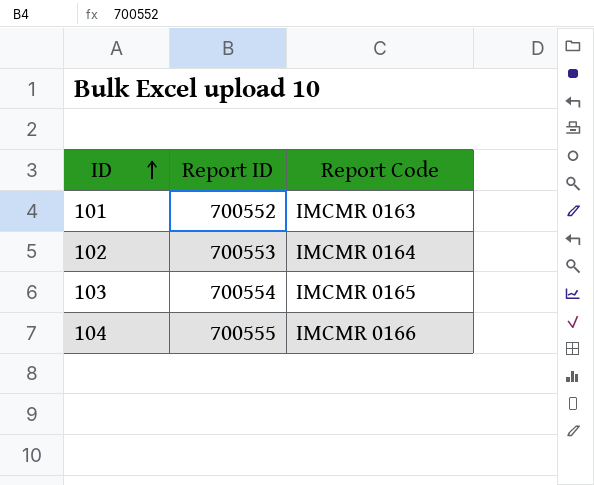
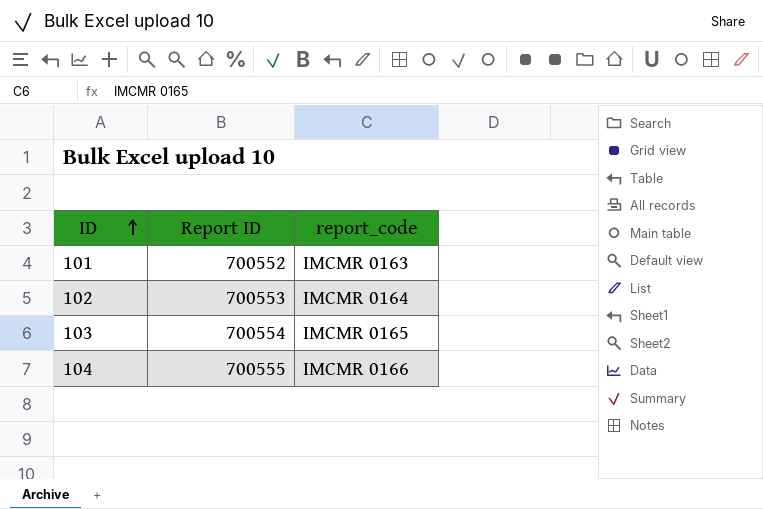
column name: Report Code -> report_code

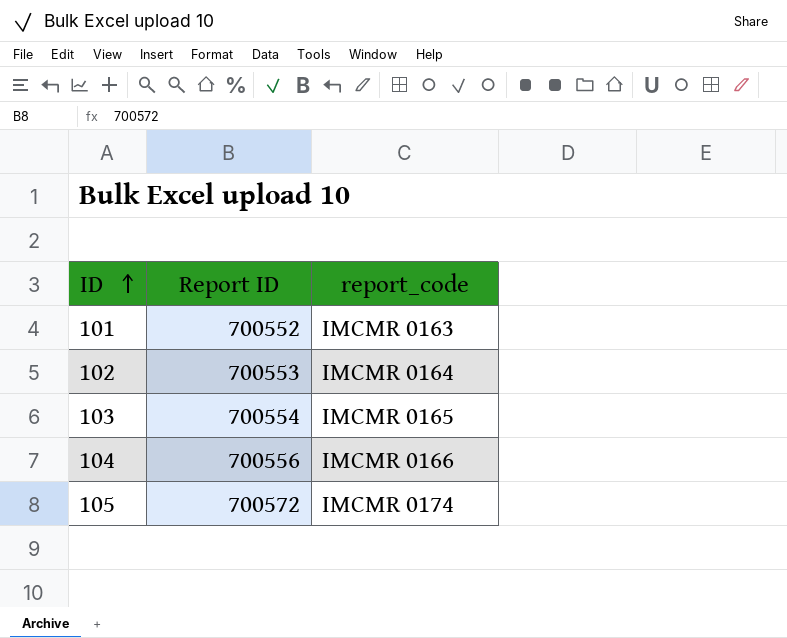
104 | Report ID: 700555 -> 700556
row 105: none -> 700572 | IMCMR 0174

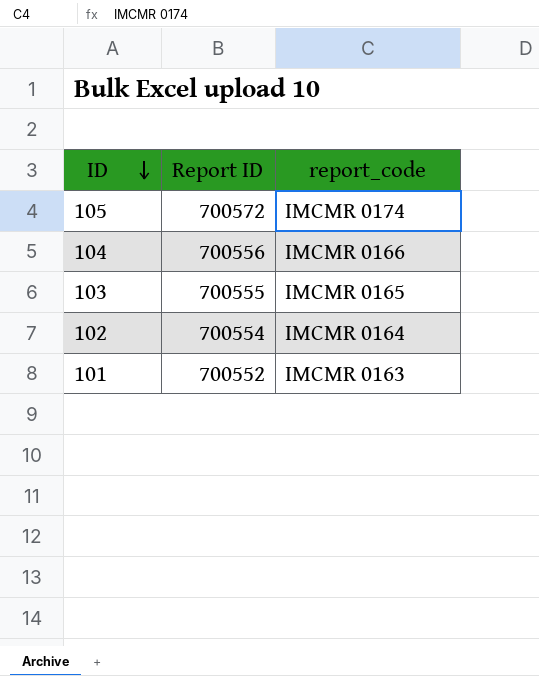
row order: ID ascending -> ID descending
103 | Report ID: 700554 -> 700555
102 | Report ID: 700553 -> 700554

